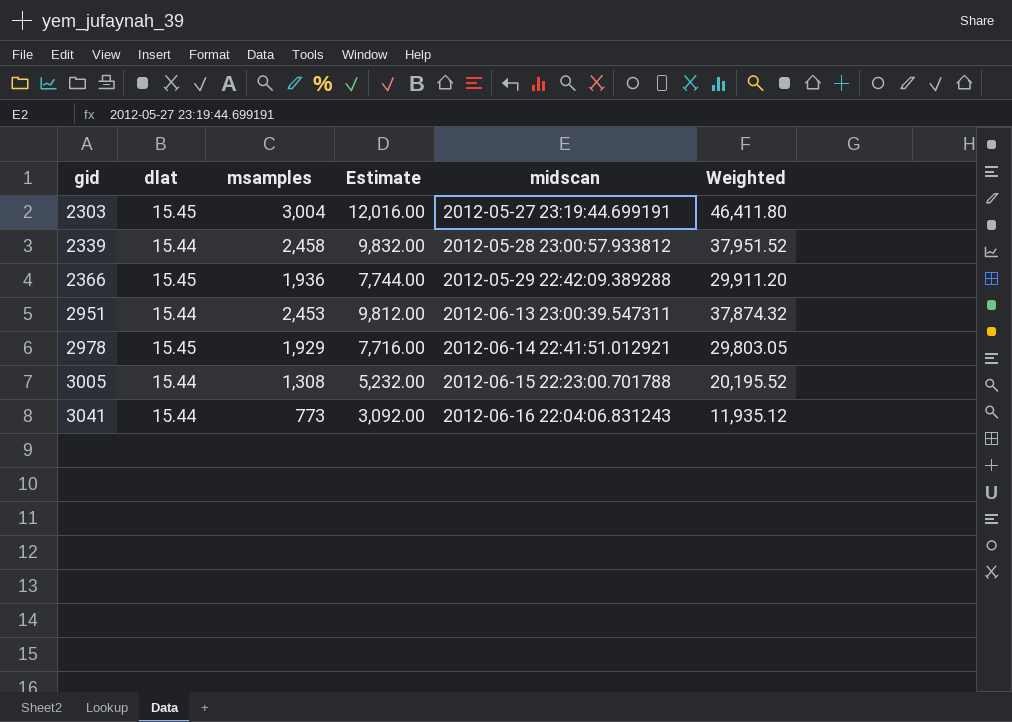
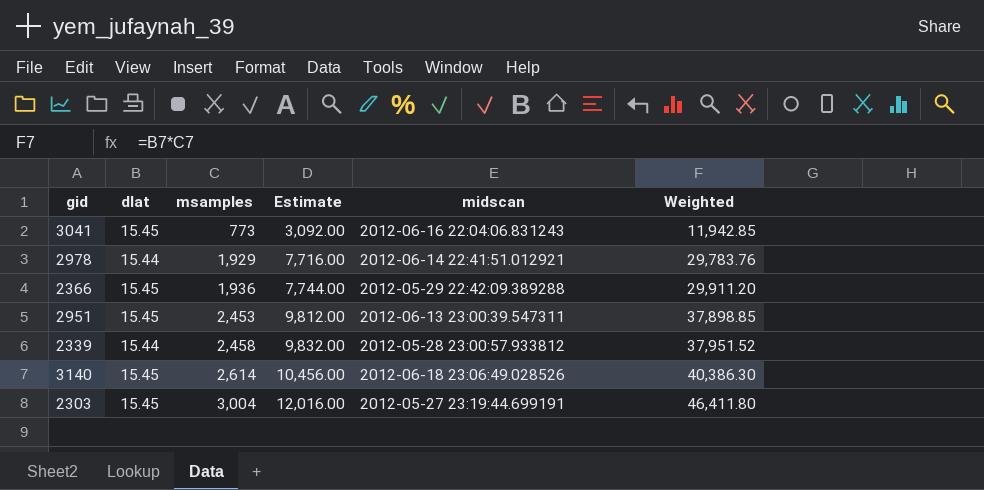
row order: gid ascending -> msamples ascending
row 3005: 15.44 | 1,308 | 5,232.00 | 2012-06-15 22:23:00.701788 | 20,195.52 -> none
3041 | dlat: 15.44 -> 15.45
3041 | Weighted: 11,935.12 -> 11,942.85
2978 | dlat: 15.45 -> 15.44
2978 | Weighted: 29,803.05 -> 29,783.76
2951 | dlat: 15.44 -> 15.45
2951 | Weighted: 37,874.32 -> 37,898.85
row 3140: none -> 15.45 | 2,614 | 10,456.00 | 2012-06-18 23:06:49.028526 | 40,386.30

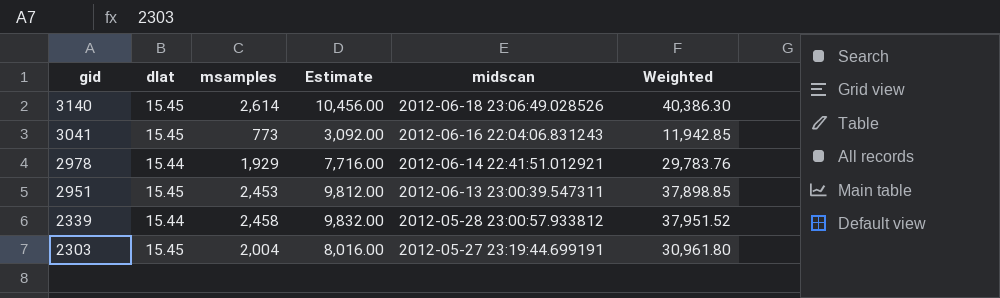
row order: msamples ascending -> gid descending
row 2366: 15.45 | 1,936 | 7,744.00 | 2012-05-29 22:42:09.389288 | 29,911.20 -> none
2303 | msamples: 3,004 -> 2,004
2303 | Estimate: 12,016.00 -> 8,016.00
2303 | Weighted: 46,411.80 -> 30,961.80

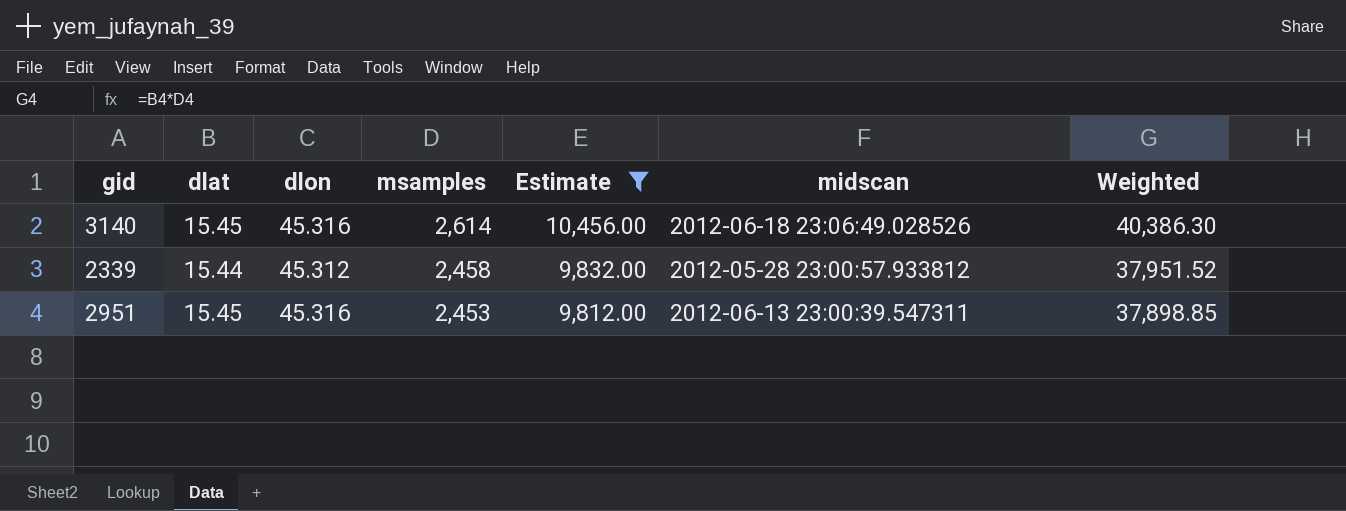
filter: none -> Estimate >= 9,812.00
row order: gid descending -> msamples descending
column dlon | position: none -> 3

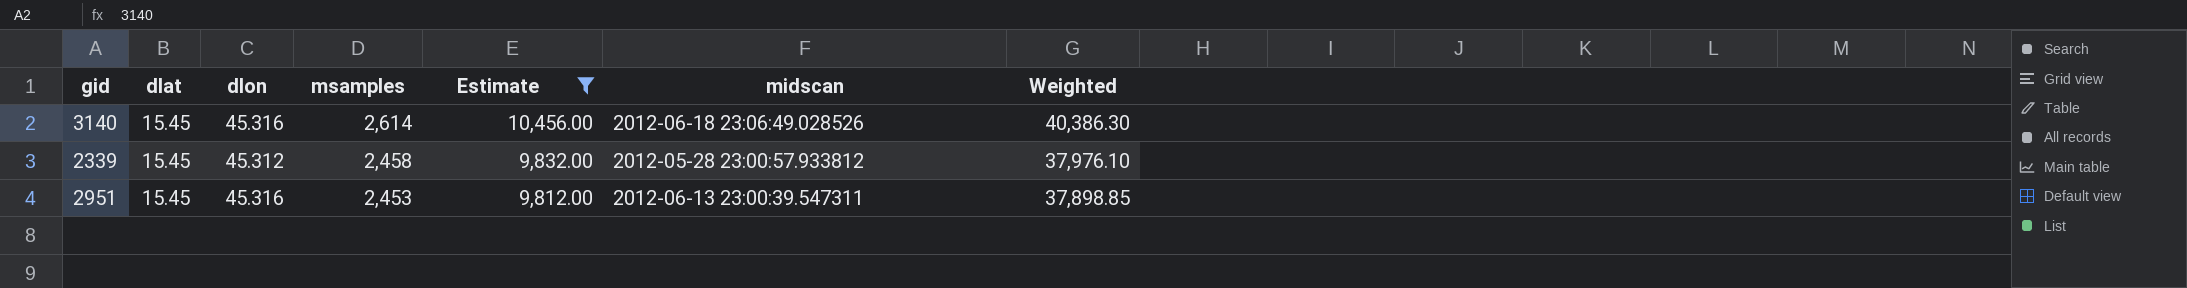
2339 | dlat: 15.44 -> 15.45
2339 | Weighted: 37,951.52 -> 37,976.10

